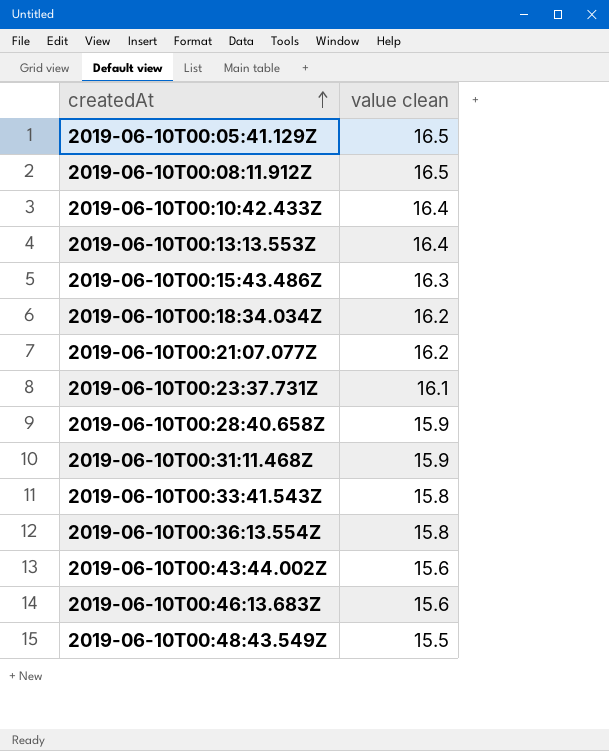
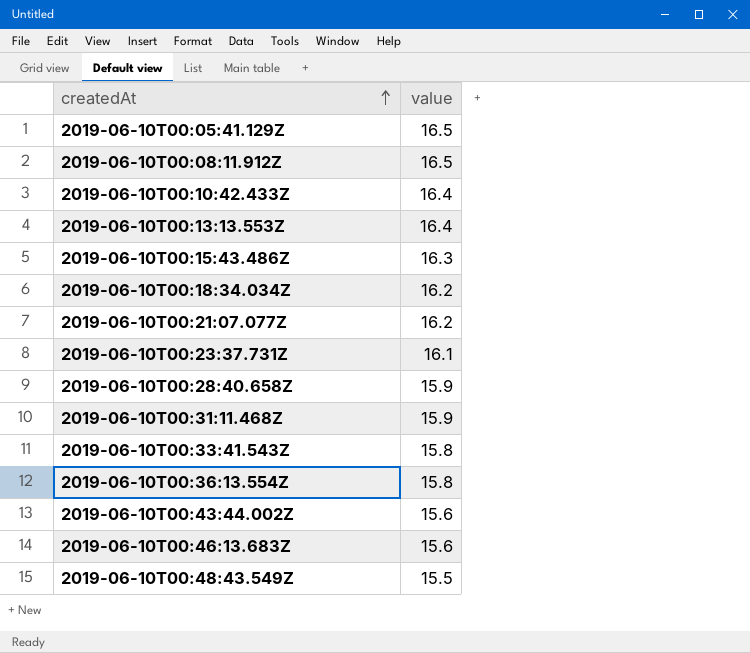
column name: value clean -> value

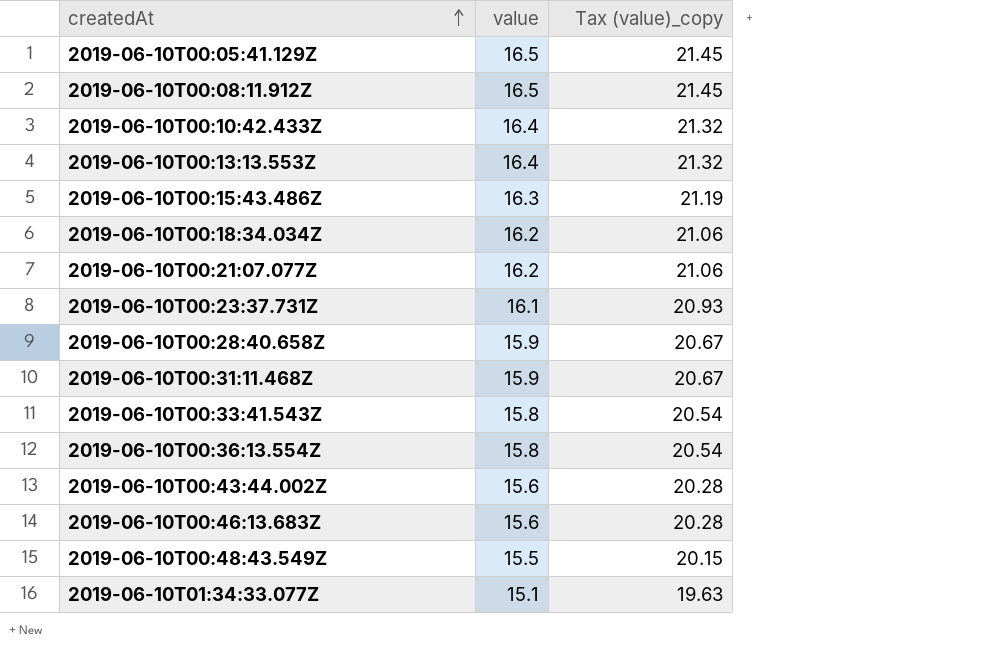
column Tax (value)_copy | formula: none -> [value] * 1.3
row 2019-06-10T01:34:33.077Z: none -> 15.1 | 19.63

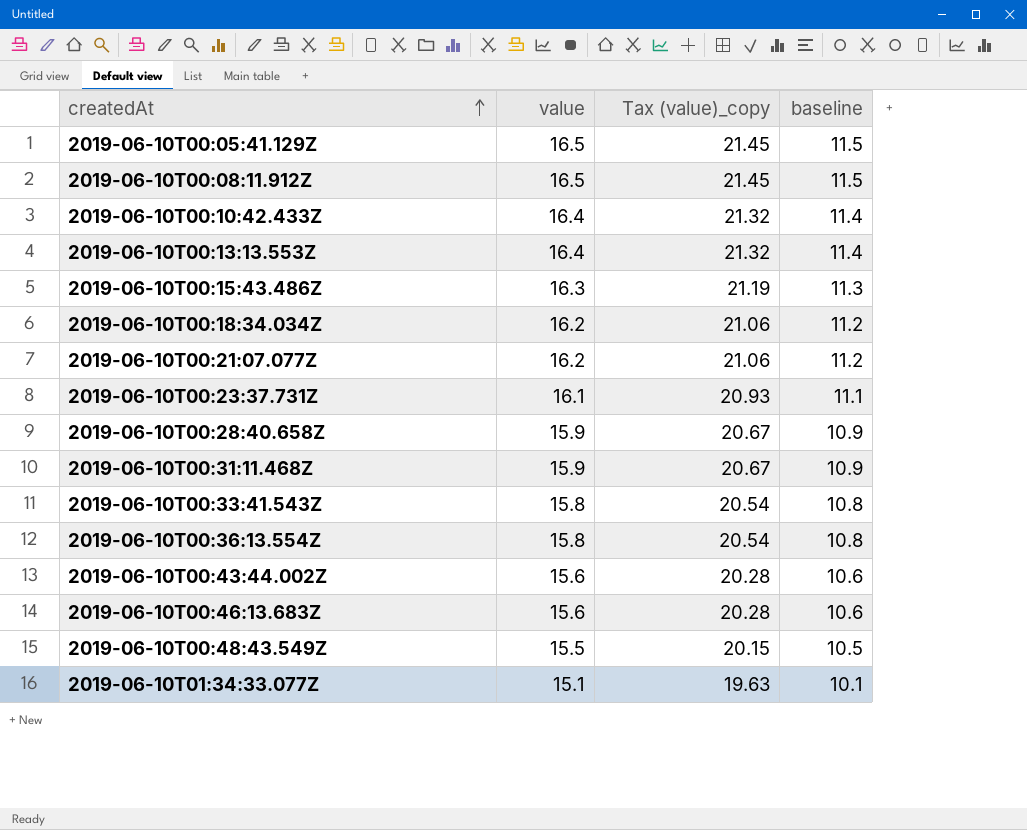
column baseline | formula: none -> [value] - 5

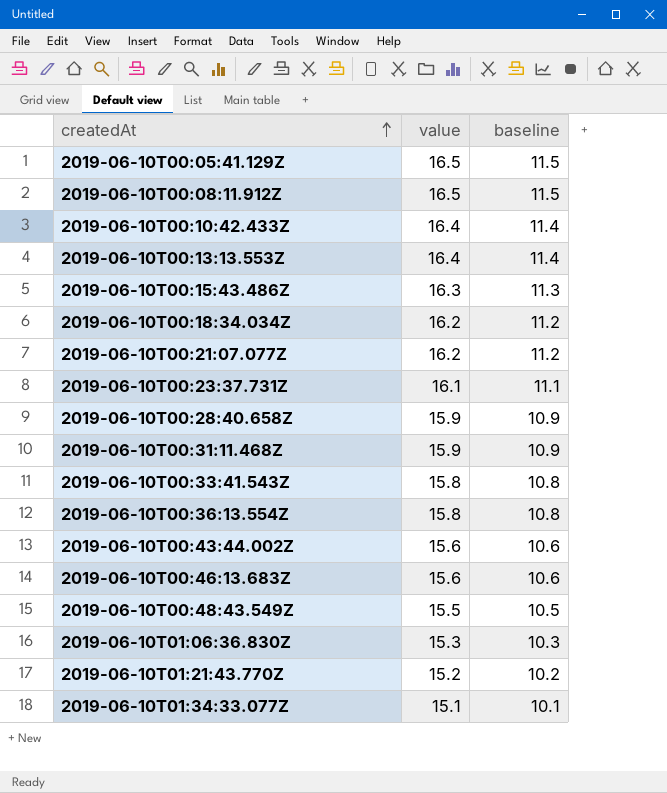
column Tax (value)_copy | formula: [value] * 1.3 -> none
row 2019-06-10T01:06:36.830Z: none -> 15.3 | 10.3
row 2019-06-10T01:21:43.770Z: none -> 15.2 | 10.2

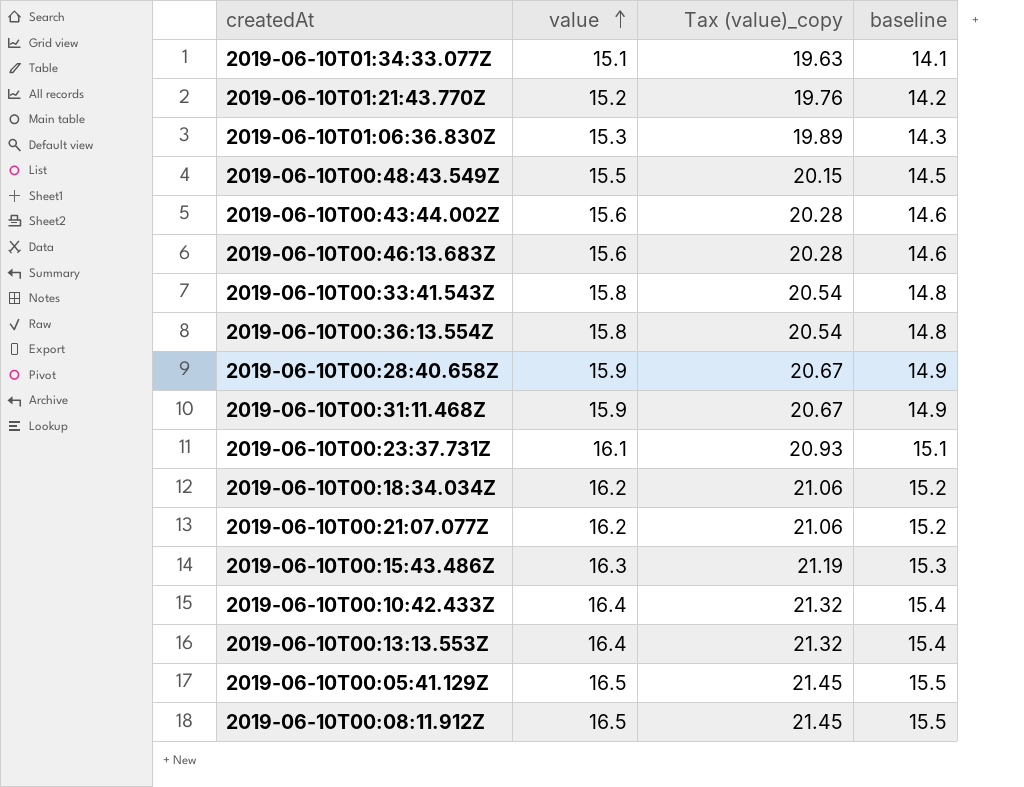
row order: createdAt ascending -> value ascending
column Tax (value)_copy | formula: none -> [value] * 1.3
column baseline | formula: [value] - 5 -> [value] - 1

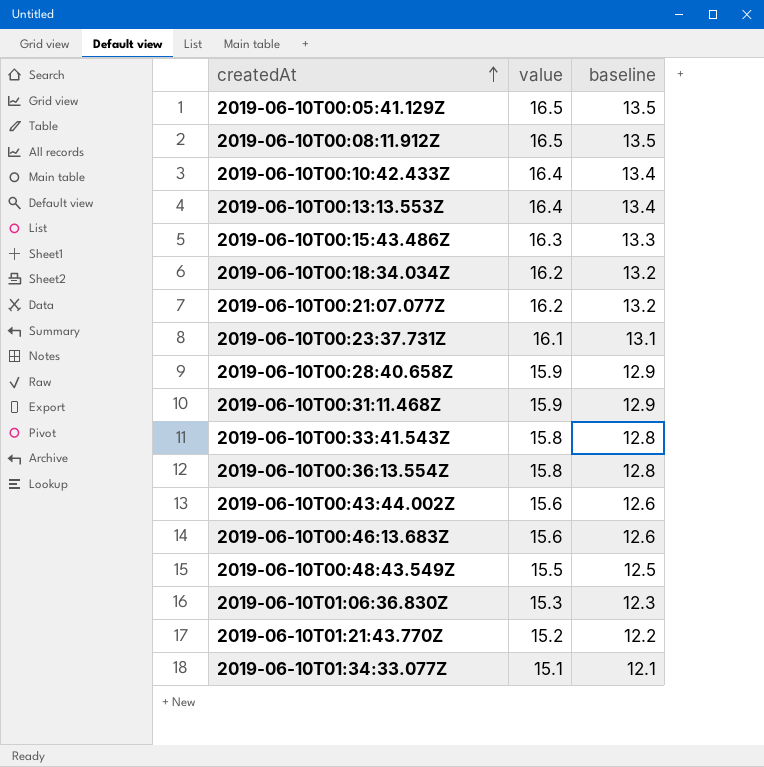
row order: value ascending -> createdAt ascending
column Tax (value)_copy | formula: [value] * 1.3 -> none
column baseline | formula: [value] - 1 -> [value] - 3

